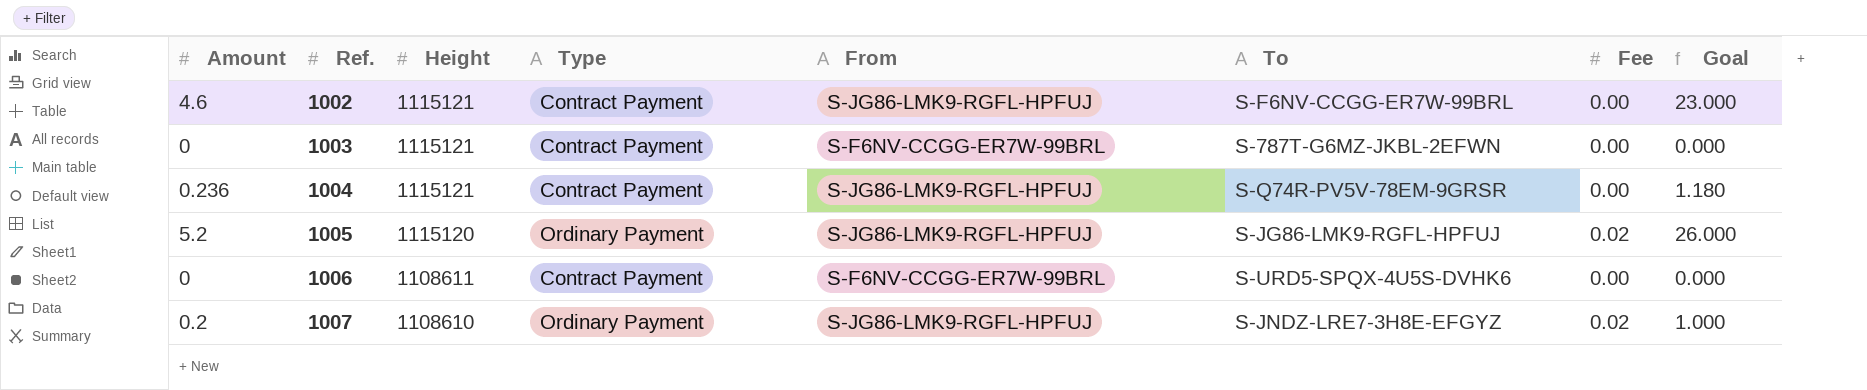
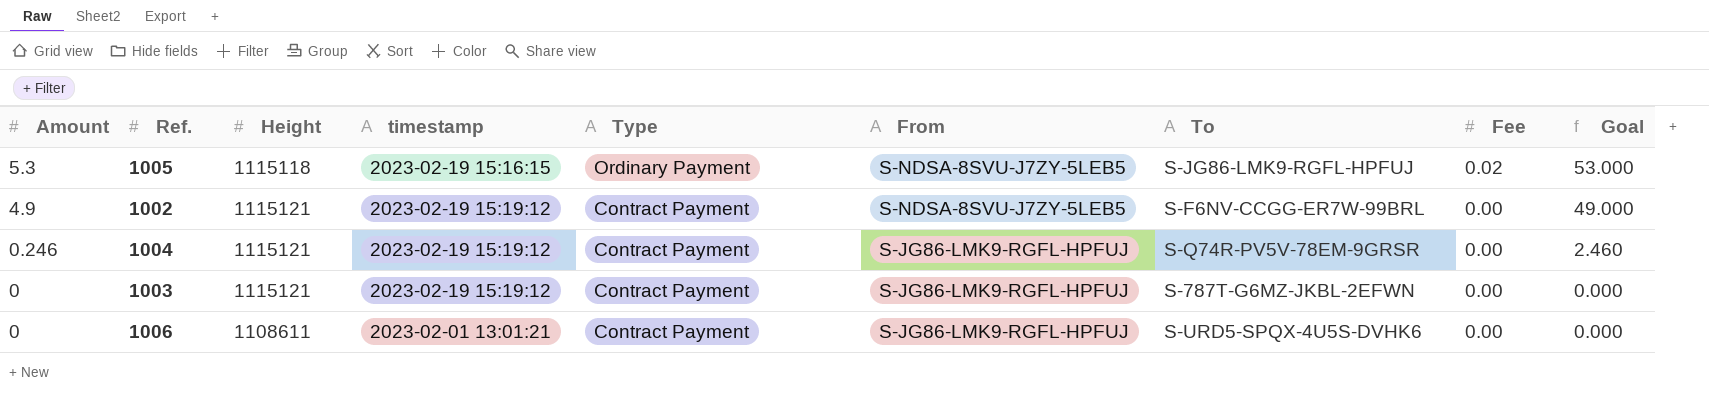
row order: Ref. ascending -> Amount descending
column timestamp | position: none -> 4
column Goal | formula: [Amount] * 5 -> [Amount] * 10
row 1007: 0.2 | 1108610 | Ordinary Payment | S-JG86-LMK9-RGFL-HPFUJ | S-JNDZ-LRE7-3H8E-EFGYZ | 0.02 | 1.000 -> none
1005 | Amount: 5.2 -> 5.3
1005 | Height: 1115120 -> 1115118
1005 | From: S-JG86-LMK9-RGFL-HPFUJ -> S-NDSA-8SVU-J7ZY-5LEB5
1002 | Amount: 4.6 -> 4.9
1002 | From: S-JG86-LMK9-RGFL-HPFUJ -> S-NDSA-8SVU-J7ZY-5LEB5
1004 | Amount: 0.236 -> 0.246
1003 | From: S-F6NV-CCGG-ER7W-99BRL -> S-JG86-LMK9-RGFL-HPFUJ
1006 | From: S-F6NV-CCGG-ER7W-99BRL -> S-JG86-LMK9-RGFL-HPFUJ

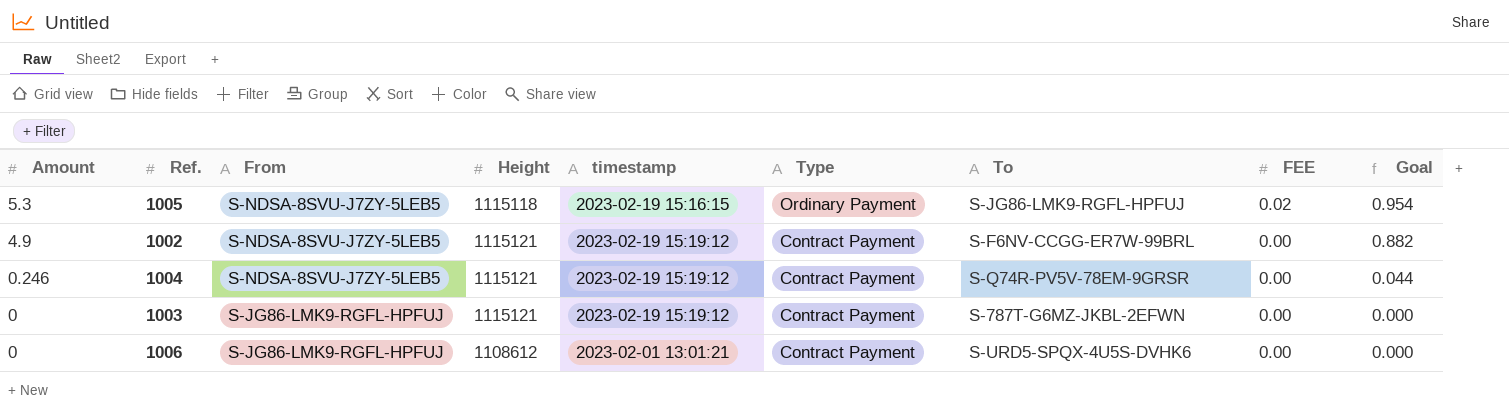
column From | position: 6 -> 3
column name: Fee -> FEE
column Goal | formula: [Amount] * 10 -> [Amount] * 0.18
1004 | From: S-JG86-LMK9-RGFL-HPFUJ -> S-NDSA-8SVU-J7ZY-5LEB5
1006 | Height: 1108611 -> 1108612

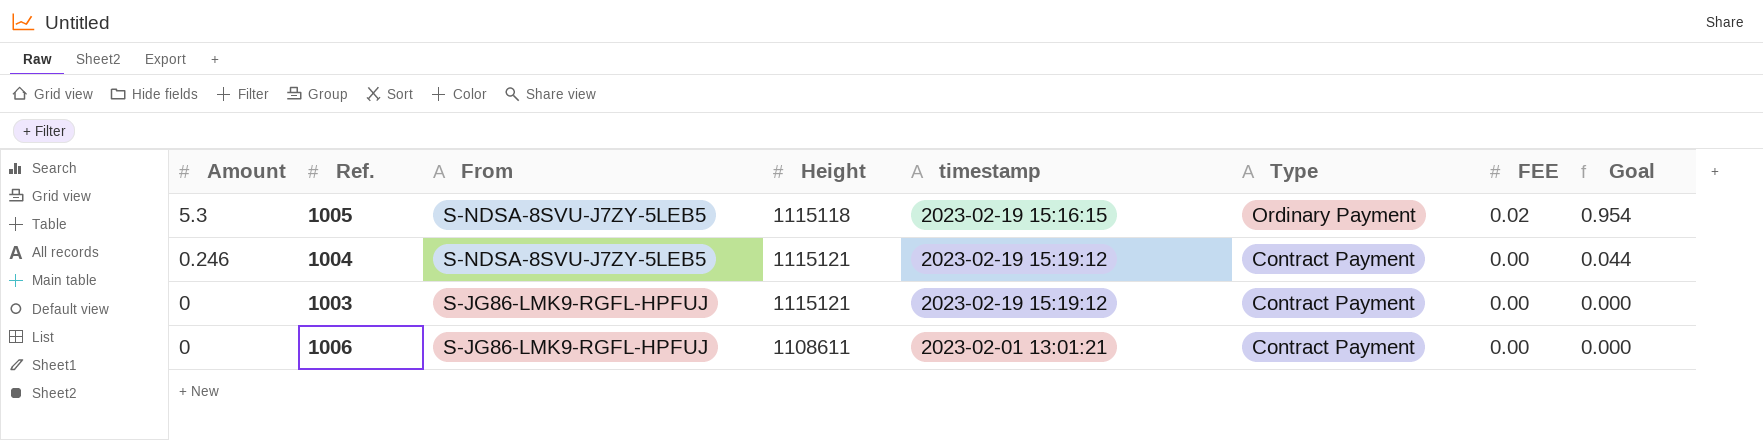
column To | position: 7 -> none
row 1002: 4.9 | S-NDSA-8SVU-J7ZY-5LEB5 | 1115121 | 2023-02-19 15:19:12 | Contract Payment | S-F6NV-CCGG-ER7W-99BRL | 0.00 | 0.882 -> none
1006 | Height: 1108612 -> 1108611

